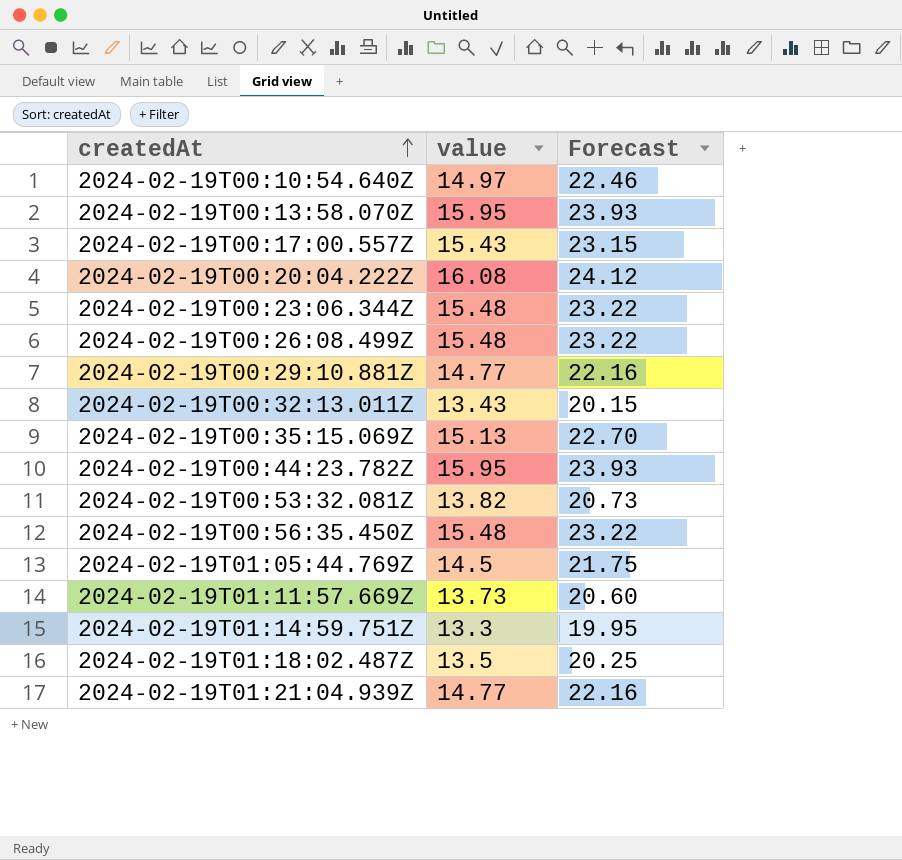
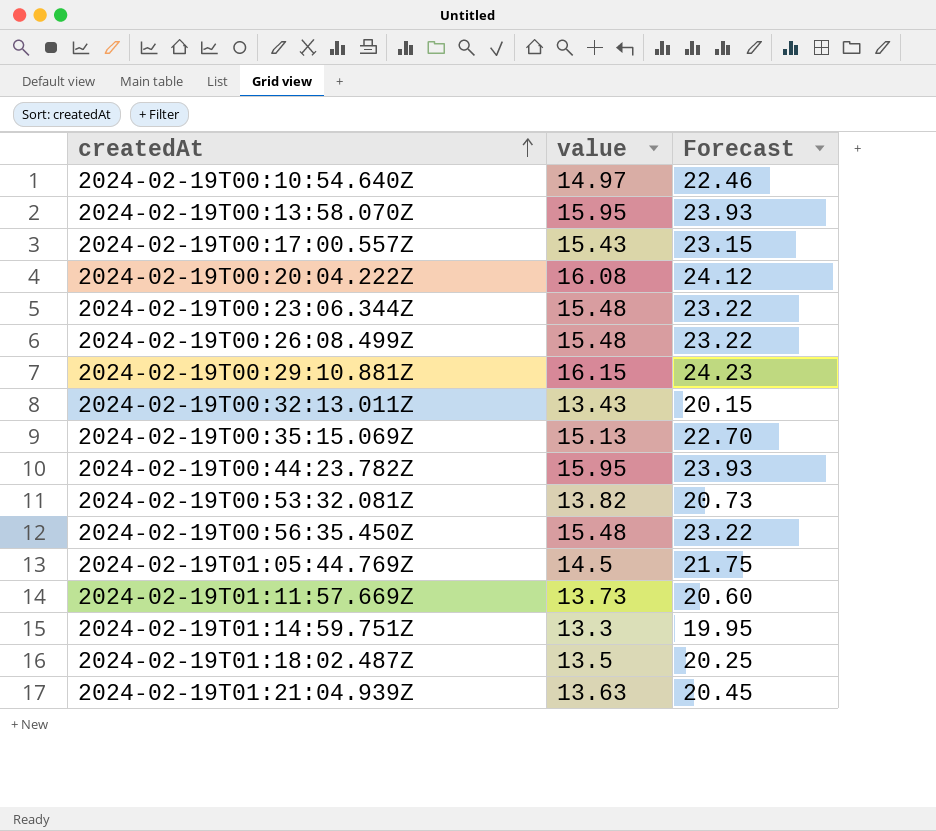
2024-02-19T00:29:10.881Z | value: 14.77 -> 16.15
2024-02-19T00:29:10.881Z | Forecast: 22.16 -> 24.23
2024-02-19T01:21:04.939Z | value: 14.77 -> 13.63
2024-02-19T01:21:04.939Z | Forecast: 22.16 -> 20.45

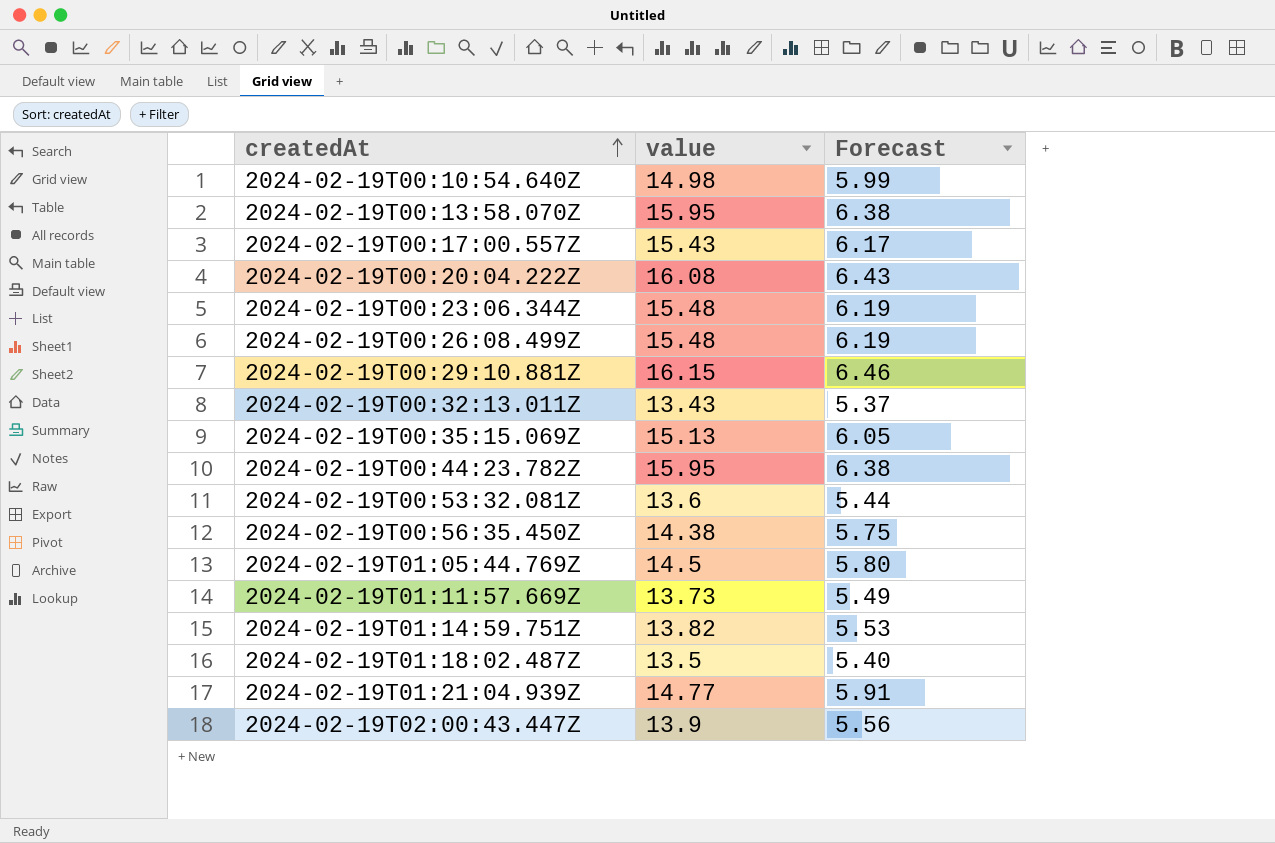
column Forecast | formula: [value] * 1.5 -> [value] * 0.4
2024-02-19T00:10:54.640Z | value: 14.97 -> 14.98
2024-02-19T00:53:32.081Z | value: 13.82 -> 13.6
2024-02-19T00:56:35.450Z | value: 15.48 -> 14.38
2024-02-19T01:14:59.751Z | value: 13.3 -> 13.82
2024-02-19T01:21:04.939Z | value: 13.63 -> 14.77
row 2024-02-19T02:00:43.447Z: none -> 13.9 | 5.56

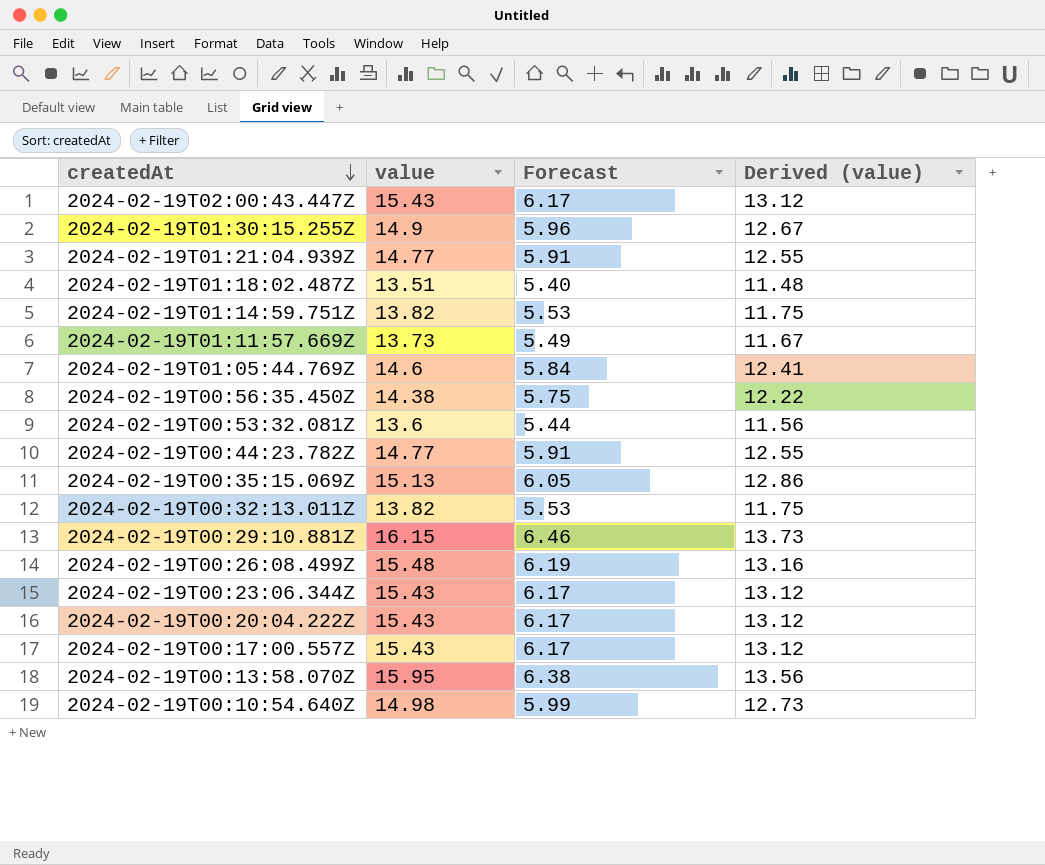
row order: createdAt ascending -> createdAt descending
column Derived (value) | formula: none -> [value] * 0.85
2024-02-19T02:00:43.447Z | value: 13.9 -> 15.43
2024-02-19T02:00:43.447Z | Forecast: 5.56 -> 6.17
row 2024-02-19T01:30:15.255Z: none -> 14.9 | 5.96 | 12.67
2024-02-19T01:18:02.487Z | value: 13.5 -> 13.51
2024-02-19T01:05:44.769Z | value: 14.5 -> 14.6
2024-02-19T01:05:44.769Z | Forecast: 5.80 -> 5.84
2024-02-19T00:44:23.782Z | value: 15.95 -> 14.77
2024-02-19T00:44:23.782Z | Forecast: 6.38 -> 5.91
2024-02-19T00:32:13.011Z | value: 13.43 -> 13.82
2024-02-19T00:32:13.011Z | Forecast: 5.37 -> 5.53
2024-02-19T00:23:06.344Z | value: 15.48 -> 15.43
2024-02-19T00:23:06.344Z | Forecast: 6.19 -> 6.17
2024-02-19T00:20:04.222Z | value: 16.08 -> 15.43
2024-02-19T00:20:04.222Z | Forecast: 6.43 -> 6.17

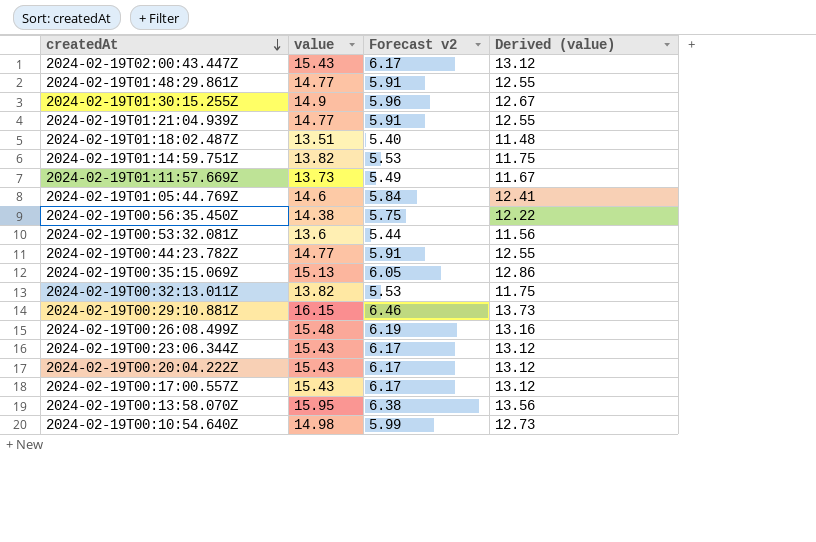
column name: Forecast -> Forecast v2
row 2024-02-19T01:48:29.861Z: none -> 14.77 | 5.91 | 12.55

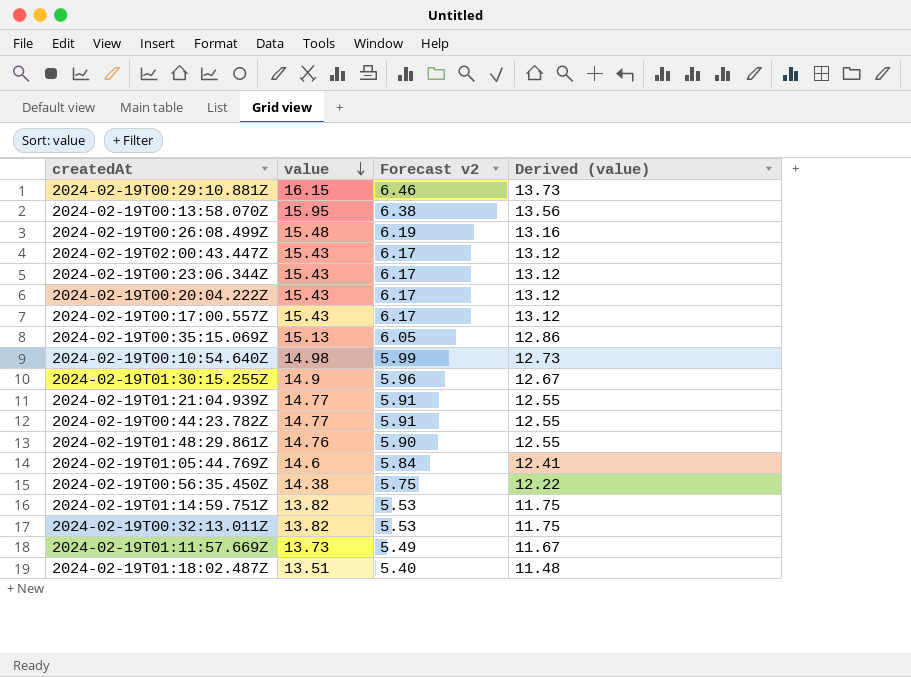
row order: createdAt descending -> value descending
row 2024-02-19T00:53:32.081Z: 13.6 | 5.44 | 11.56 -> none
2024-02-19T01:48:29.861Z | value: 14.77 -> 14.76
2024-02-19T01:48:29.861Z | Forecast v2: 5.91 -> 5.90

